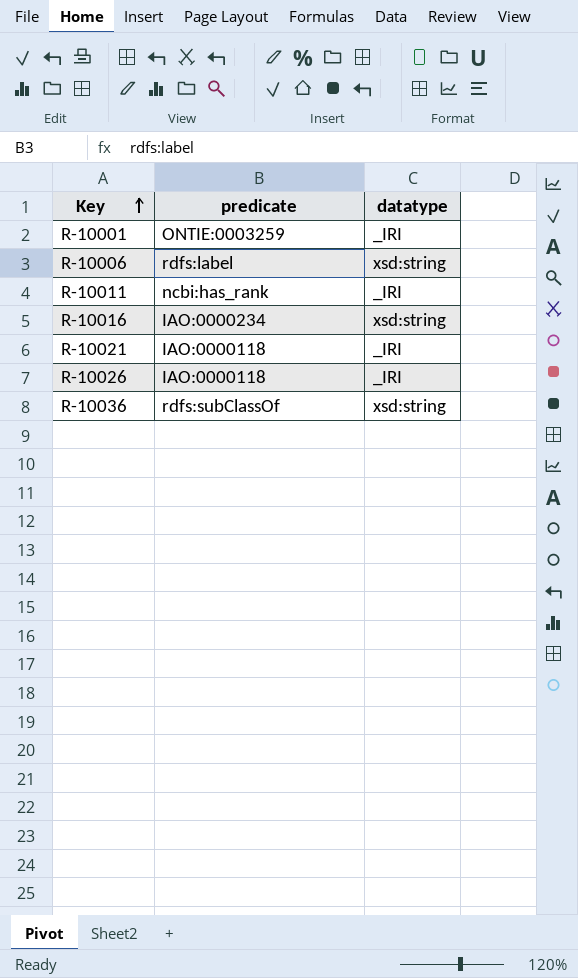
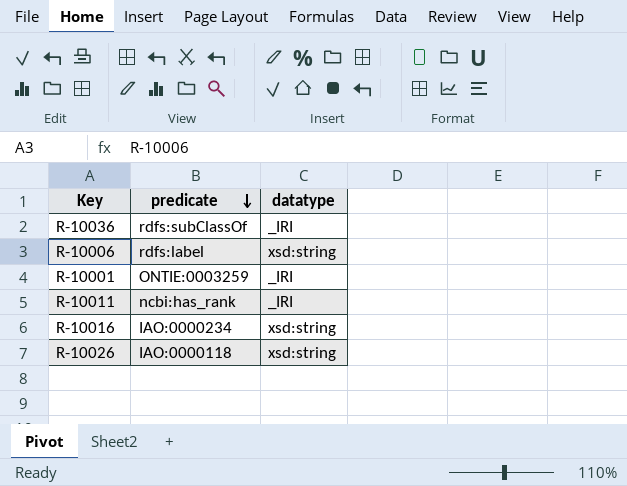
row order: Key ascending -> predicate descending
row R-10021: IAO:0000118 | _IRI -> none
R-10036 | datatype: xsd:string -> _IRI
R-10026 | datatype: _IRI -> xsd:string

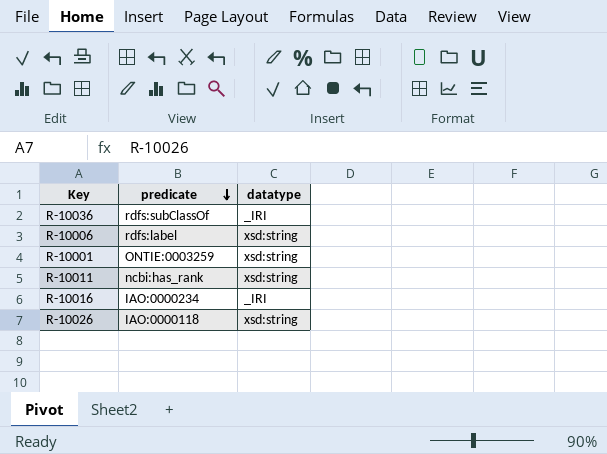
R-10001 | datatype: _IRI -> xsd:string
R-10011 | datatype: _IRI -> xsd:string
R-10016 | datatype: xsd:string -> _IRI

